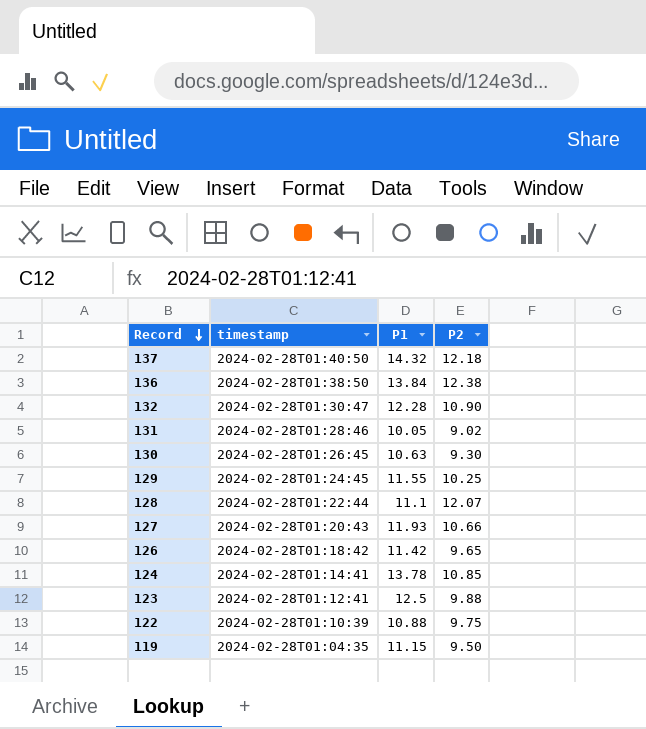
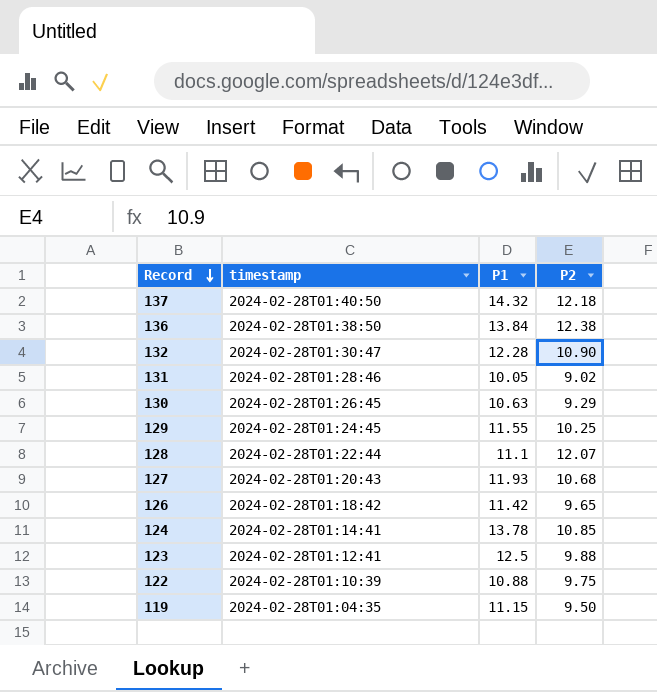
130 | P2: 9.30 -> 9.29
127 | P2: 10.66 -> 10.68

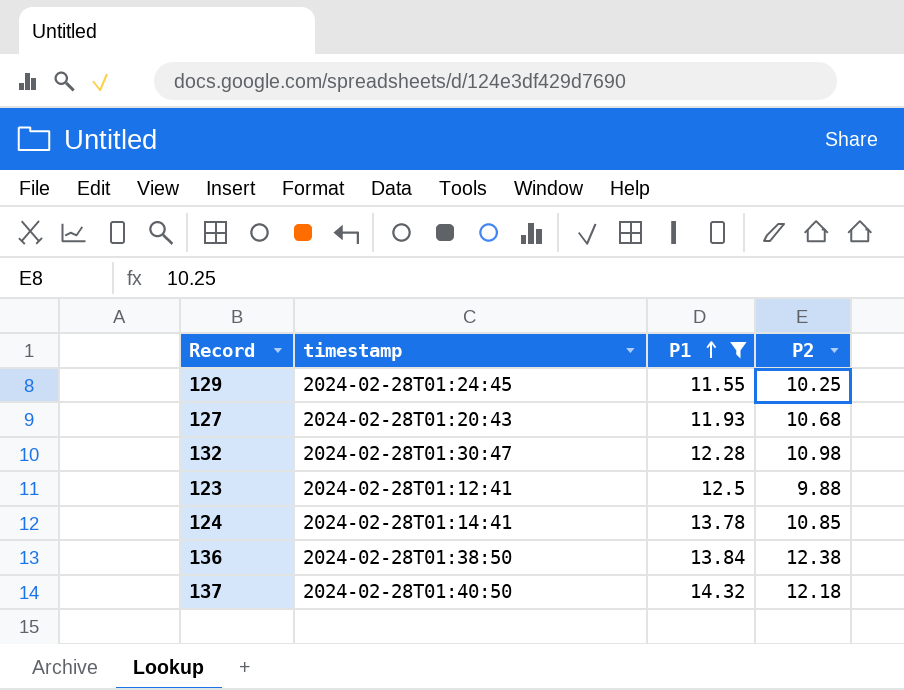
filter: none -> P1 >= 11.55
row order: Record descending -> P1 ascending
132 | P2: 10.90 -> 10.98

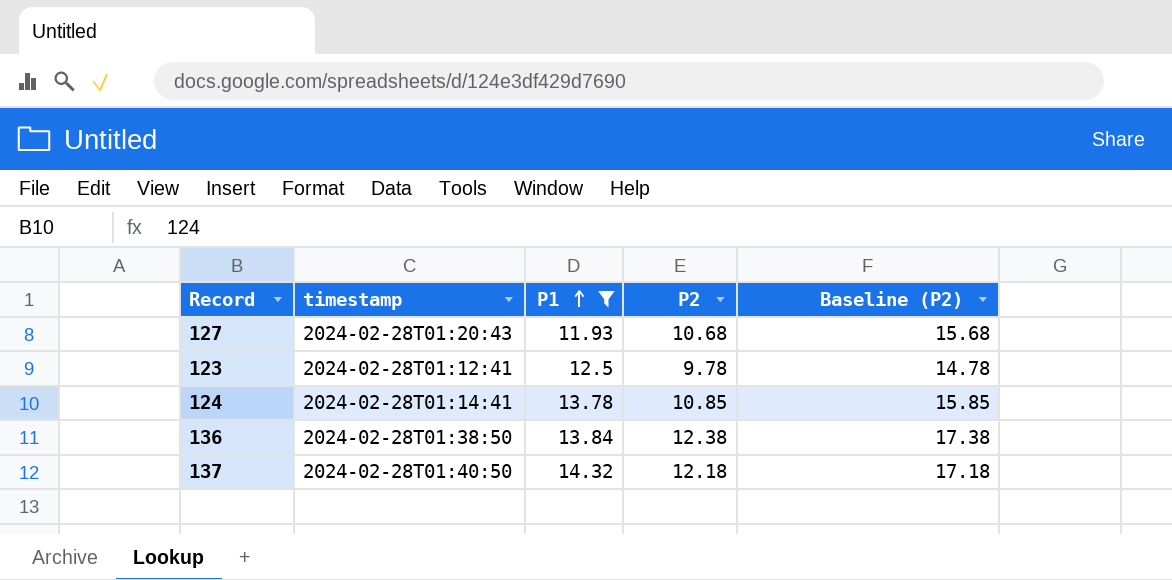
column Baseline (P2) | formula: none -> [P2] + 5
row 129: 2024-02-28T01:24:45 | 11.55 | 10.25 -> none
row 132: 2024-02-28T01:30:47 | 12.28 | 10.98 -> none
123 | P2: 9.88 -> 9.78

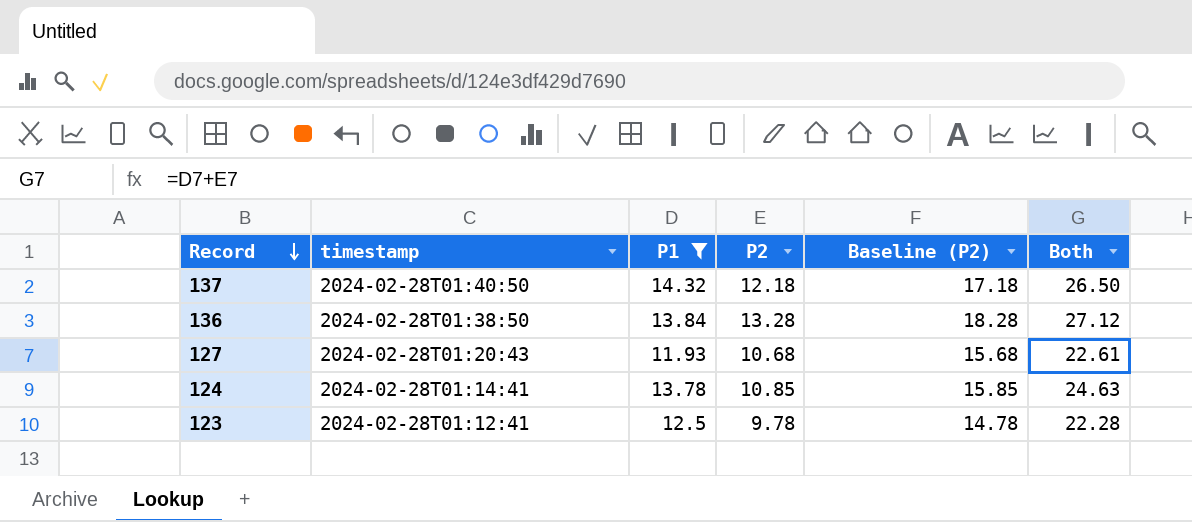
row order: P1 ascending -> Record descending
column Both | formula: none -> [P1] + [P2]
136 | P2: 12.38 -> 13.28
136 | Baseline (P2): 17.38 -> 18.28

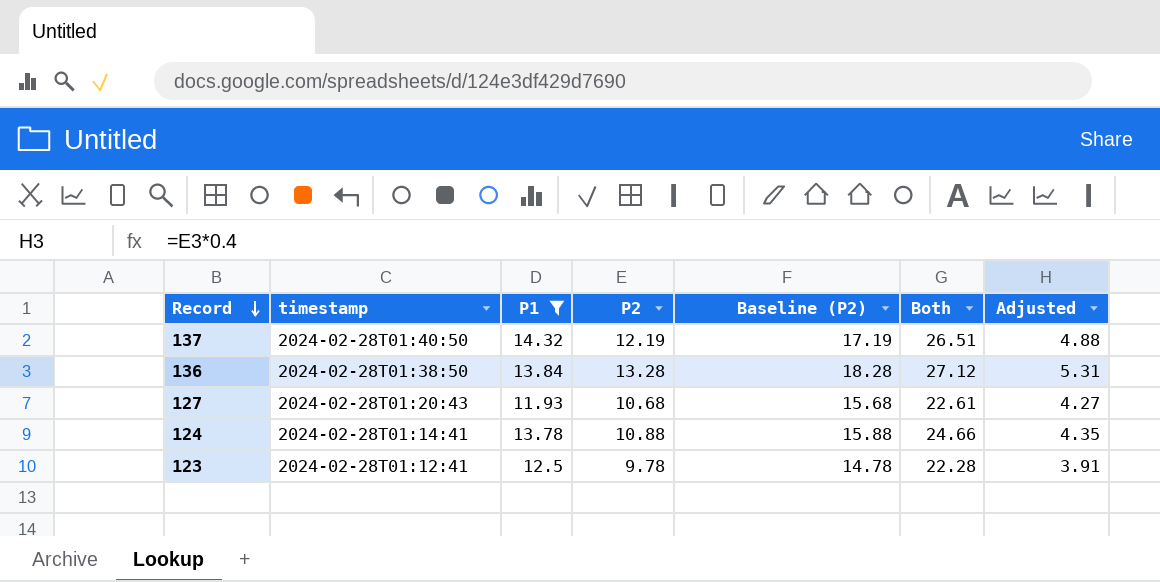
column Adjusted | formula: none -> [P2] * 0.4
137 | P2: 12.18 -> 12.19
137 | Baseline (P2): 17.18 -> 17.19
137 | Both: 26.50 -> 26.51
124 | P2: 10.85 -> 10.88
124 | Baseline (P2): 15.85 -> 15.88
124 | Both: 24.63 -> 24.66

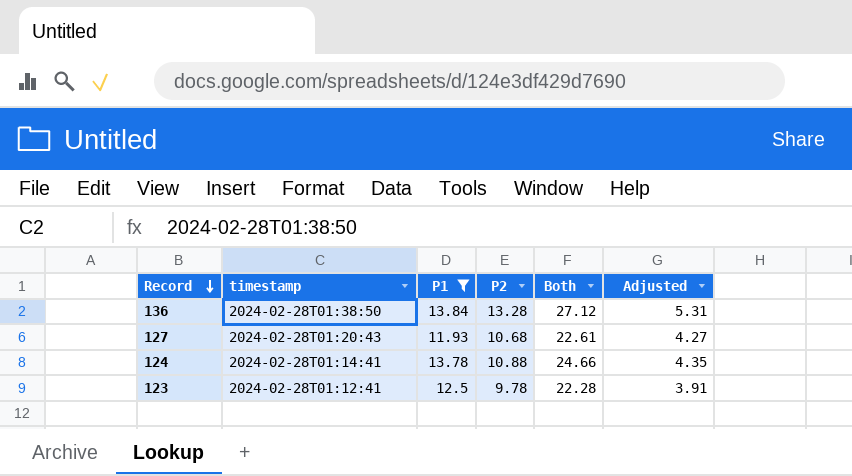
column Baseline (P2) | formula: [P2] + 5 -> none
row 137: 2024-02-28T01:40:50 | 14.32 | 12.19 | 17.19 | 26.51 | 4.88 -> none

